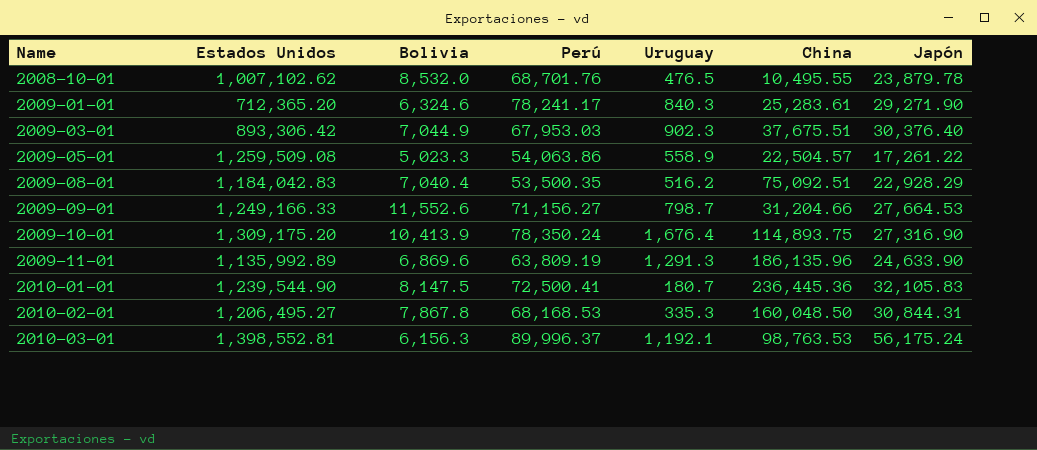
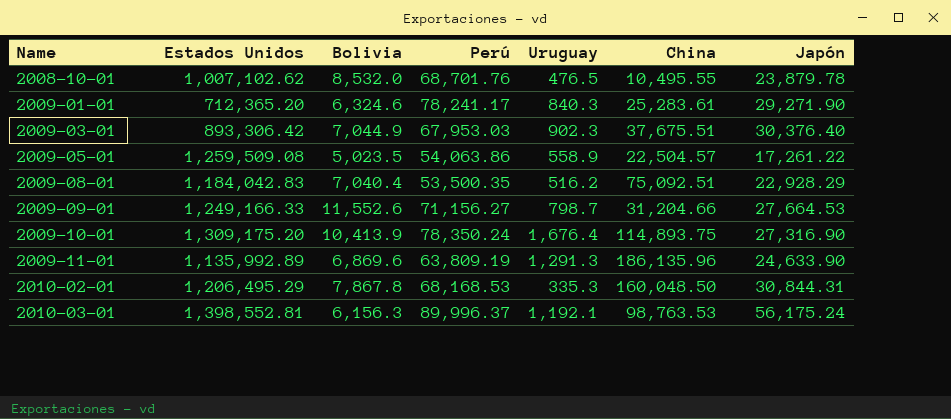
row 2010-01-01: 1,239,544.90 | 8,147.5 | 72,500.41 | 180.7 | 236,445.36 | 32,105.83 -> none
2009-05-01 | Bolivia: 5,023.3 -> 5,023.5
2010-02-01 | Estados Unidos: 1,206,495.27 -> 1,206,495.29

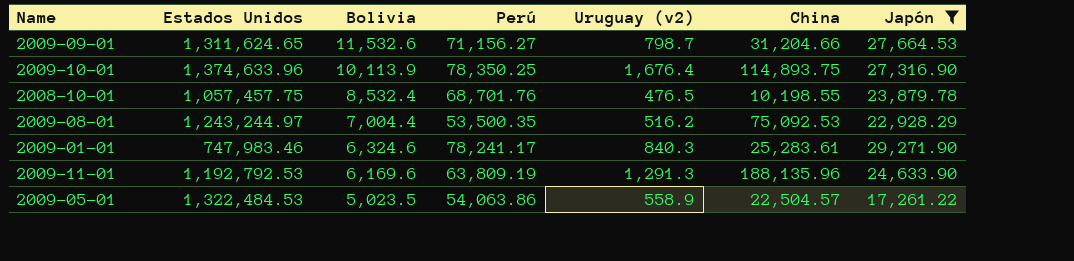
filter: none -> Japón <= 29,271.90
row order: Name ascending -> Bolivia descending
column name: Uruguay -> Uruguay (v2)
2009-09-01 | Estados Unidos: 1,249,166.33 -> 1,311,624.65
2009-09-01 | Bolivia: 11,552.6 -> 11,532.6
2009-10-01 | Estados Unidos: 1,309,175.20 -> 1,374,633.96
2009-10-01 | Bolivia: 10,413.9 -> 10,113.9
2009-10-01 | Perú: 78,350.24 -> 78,350.25
2008-10-01 | Estados Unidos: 1,007,102.62 -> 1,057,457.75
2008-10-01 | Bolivia: 8,532.0 -> 8,532.4
2008-10-01 | China: 10,495.55 -> 10,198.55
2009-08-01 | Estados Unidos: 1,184,042.83 -> 1,243,244.97
2009-08-01 | Bolivia: 7,040.4 -> 7,004.4
2009-08-01 | China: 75,092.51 -> 75,092.53
2009-01-01 | Estados Unidos: 712,365.20 -> 747,983.46
2009-11-01 | Estados Unidos: 1,135,992.89 -> 1,192,792.53
2009-11-01 | Bolivia: 6,869.6 -> 6,169.6
2009-11-01 | China: 186,135.96 -> 188,135.96
2009-05-01 | Estados Unidos: 1,259,509.08 -> 1,322,484.53

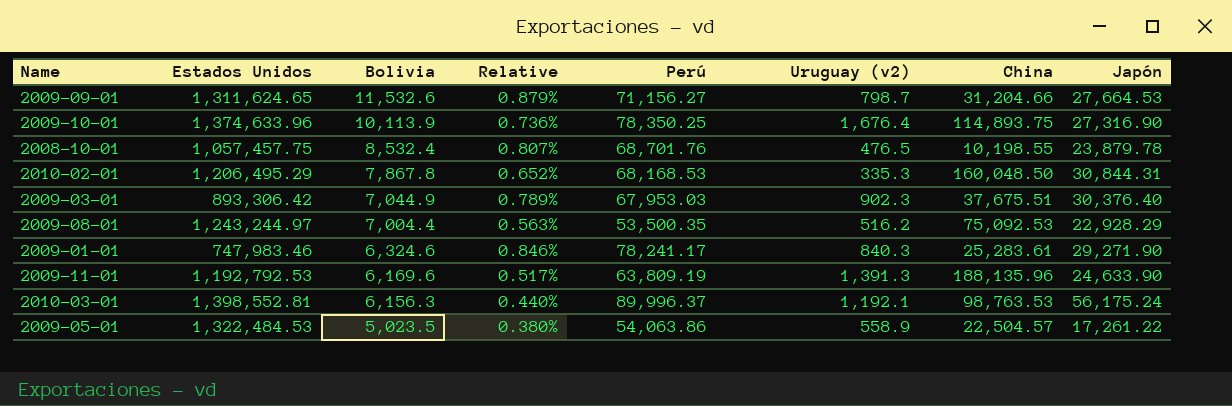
filter: Japón <= 29,271.90 -> none
column Relative | formula: none -> [Bolivia] / [Estados Unidos]
2009-11-01 | Uruguay (v2): 1,291.3 -> 1,391.3

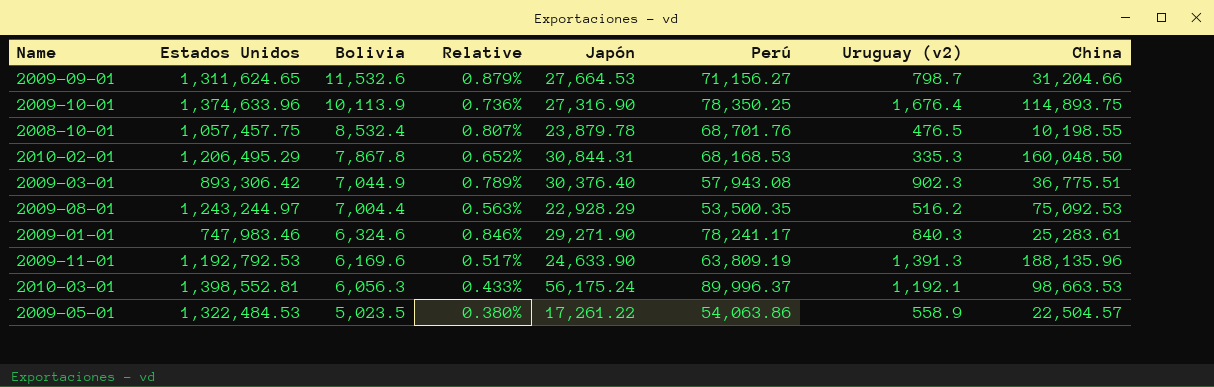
column Japón | position: 8 -> 5
2009-03-01 | Perú: 67,953.03 -> 57,943.08
2009-03-01 | China: 37,675.51 -> 36,775.51
2010-03-01 | Bolivia: 6,156.3 -> 6,056.3
2010-03-01 | Relative: 0.440% -> 0.433%
2010-03-01 | China: 98,763.53 -> 98,663.53

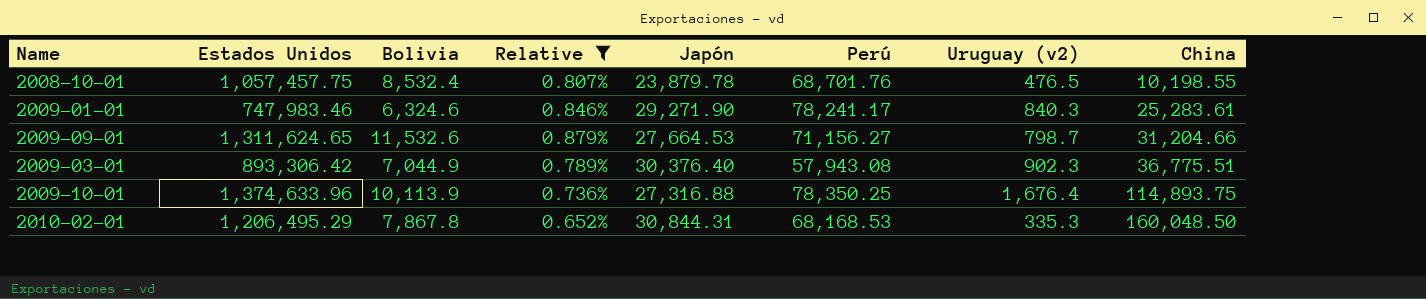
filter: none -> Relative >= 0.652%
row order: Bolivia descending -> China ascending
2009-10-01 | Japón: 27,316.90 -> 27,316.88

